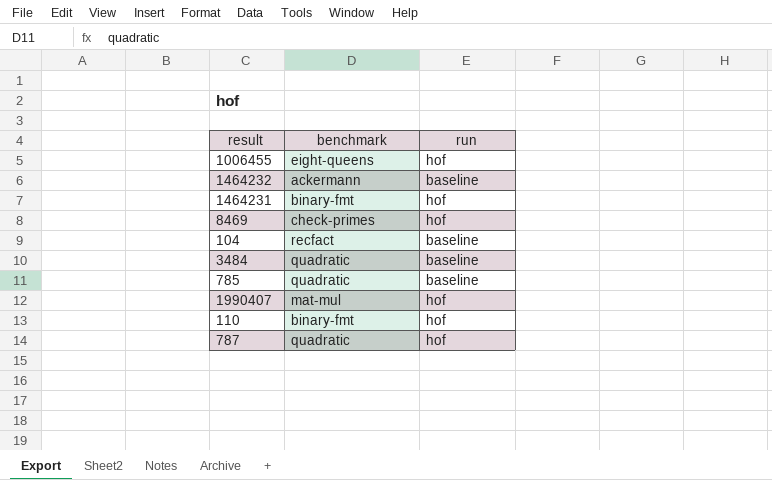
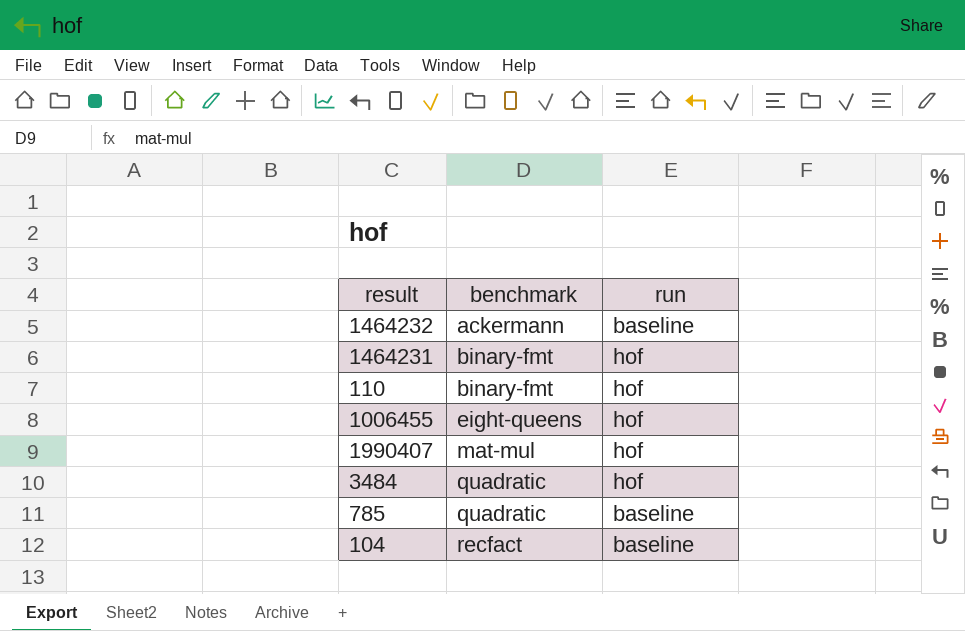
row order: none -> benchmark ascending
row 8469: check-primes | hof -> none
row 787: quadratic | hof -> none
3484 | run: baseline -> hof

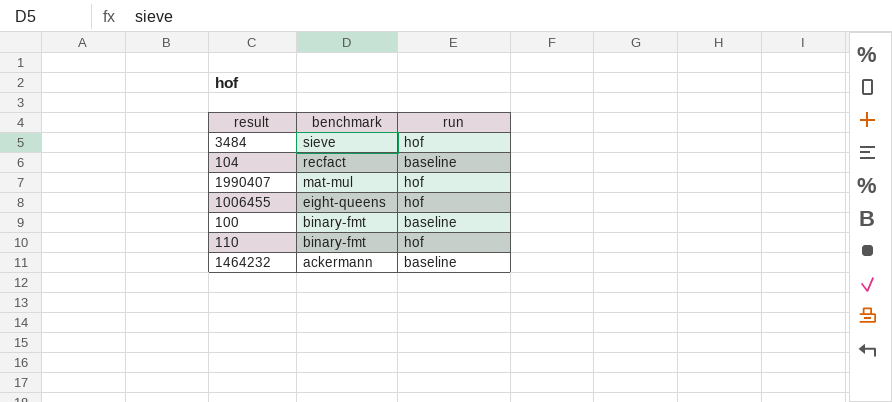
row order: benchmark ascending -> benchmark descending
row 1464231: binary-fmt | hof -> none
row 785: quadratic | baseline -> none
3484 | benchmark: quadratic -> sieve
row 100: none -> binary-fmt | baseline

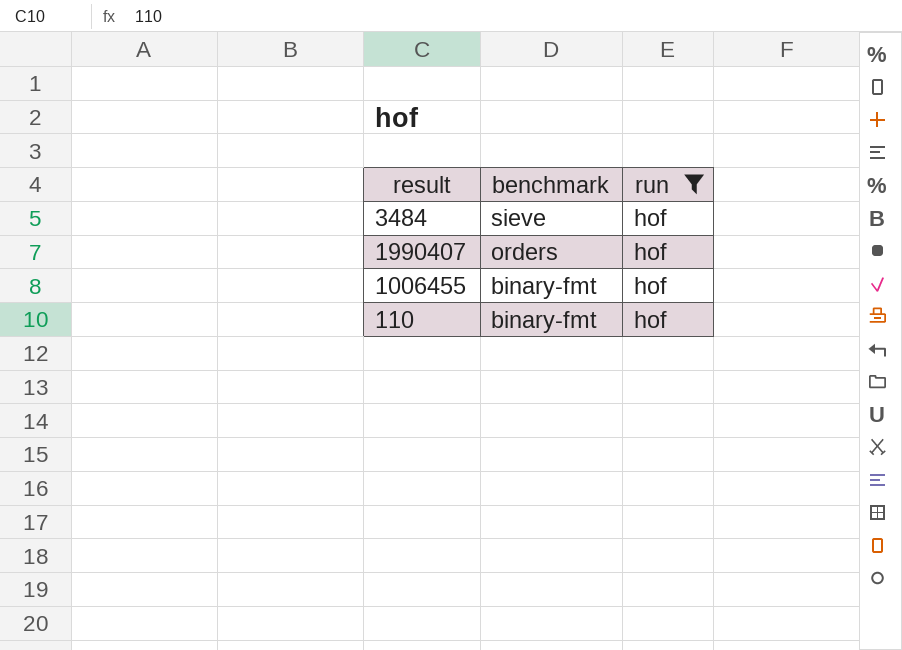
filter: none -> run = hof
1990407 | benchmark: mat-mul -> orders
1006455 | benchmark: eight-queens -> binary-fmt

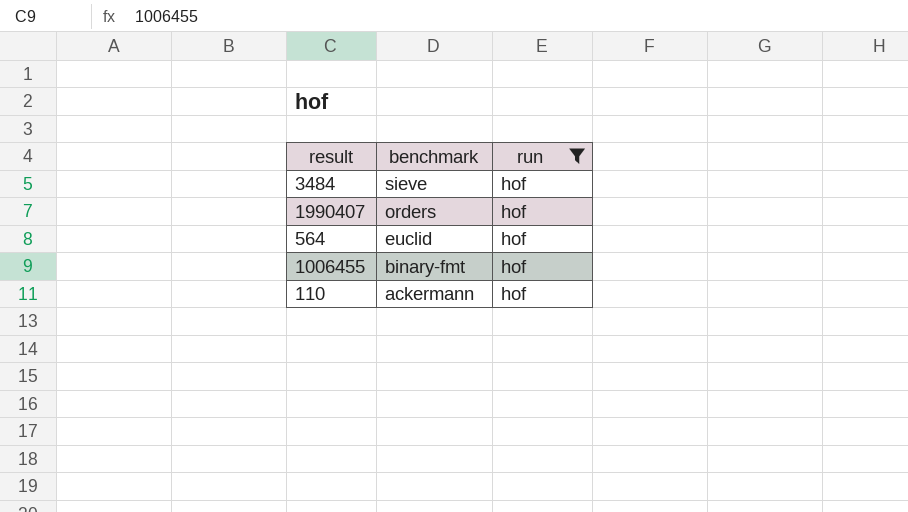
row 564: none -> euclid | hof
110 | benchmark: binary-fmt -> ackermann

